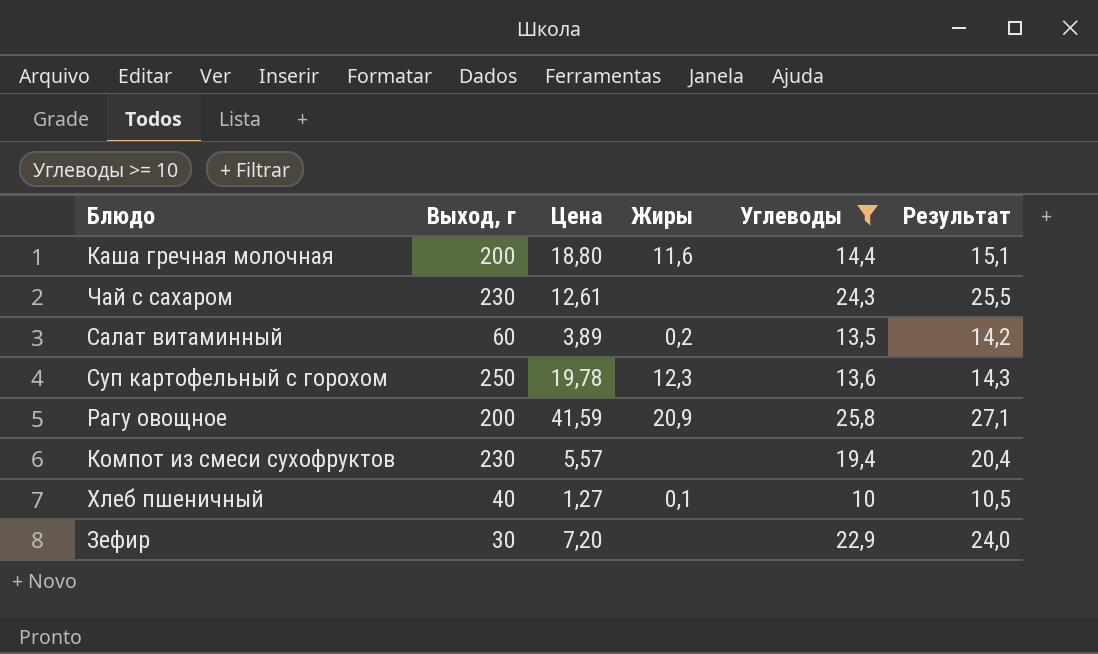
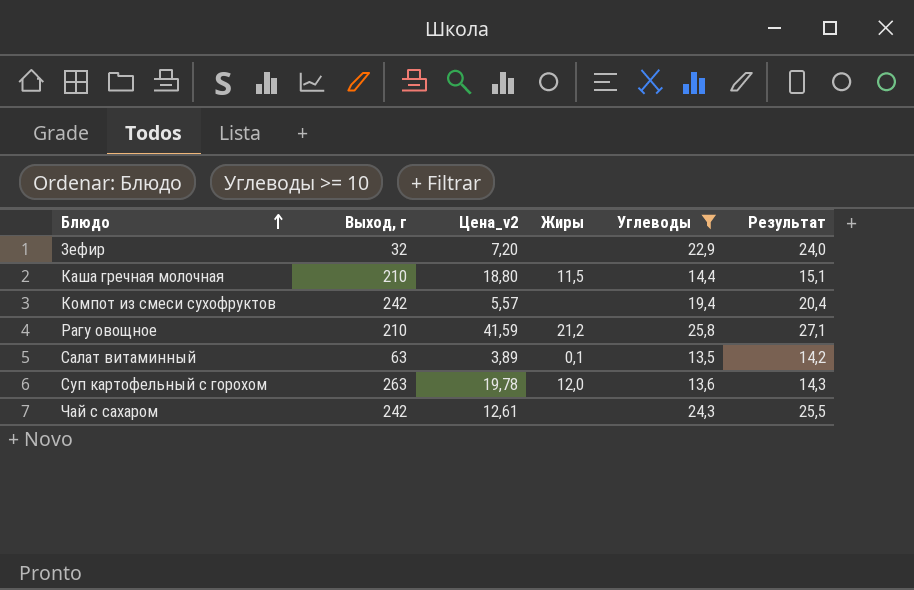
row order: none -> Блюдо ascending
column name: Цена -> Цена_v2
row Хлеб пшеничный: 40 | 1,27 | 0,1 | 10 | 10,5 -> none
Зефир | Выход, г: 30 -> 32
Каша гречная молочная | Выход, г: 200 -> 210
Каша гречная молочная | Жиры: 11,6 -> 11,5
Компот из смеси сухофруктов | Выход, г: 230 -> 242
Рагу овощное | Выход, г: 200 -> 210
Рагу овощное | Жиры: 20,9 -> 21,2
Салат витаминный | Выход, г: 60 -> 63
Салат витаминный | Жиры: 0,2 -> 0,1
Суп картофельный с горохом | Выход, г: 250 -> 263
Суп картофельный с горохом | Жиры: 12,3 -> 12,0
Чай с сахаром | Выход, г: 230 -> 242

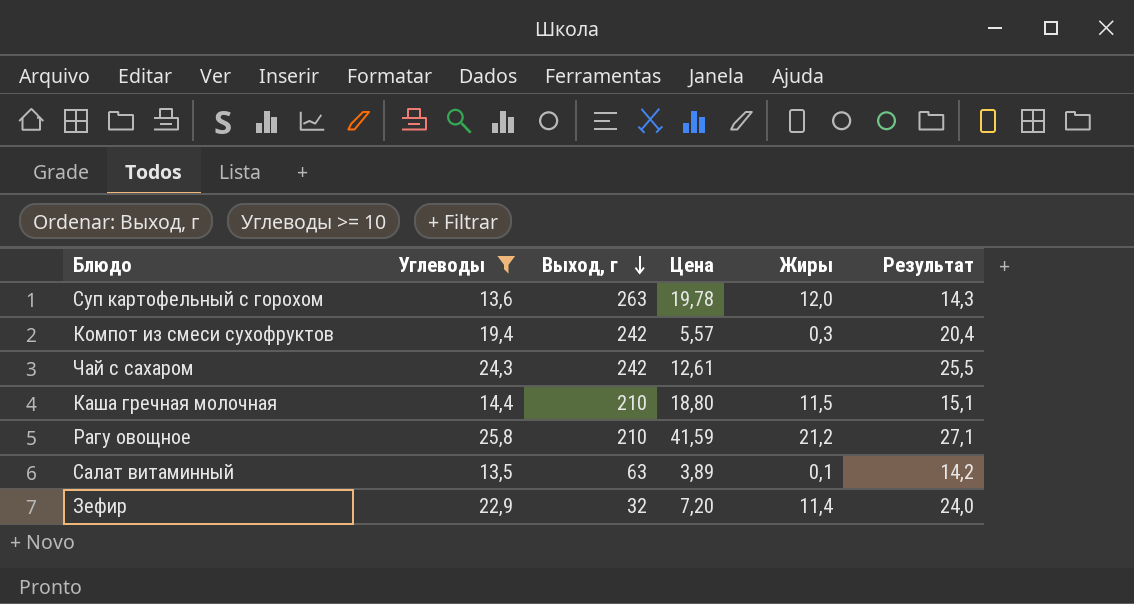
row order: Блюдо ascending -> Выход, г descending
column Углеводы | position: 5 -> 2
column name: Цена_v2 -> Цена
Компот из смеси сухофруктов | Жиры: none -> 0,3
Зефир | Жиры: none -> 11,4

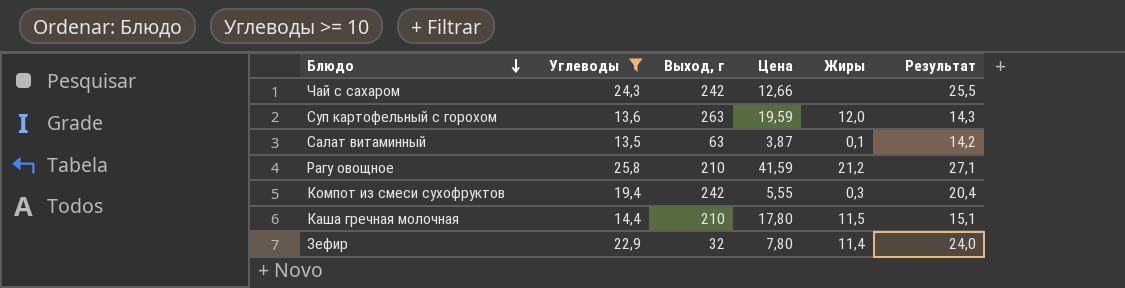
row order: Выход, г descending -> Блюдо descending
Чай с сахаром | Цена: 12,61 -> 12,66
Суп картофельный с горохом | Цена: 19,78 -> 19,59
Салат витаминный | Цена: 3,89 -> 3,87
Компот из смеси сухофруктов | Цена: 5,57 -> 5,55
Каша гречная молочная | Цена: 18,80 -> 17,80
Зефир | Цена: 7,20 -> 7,80

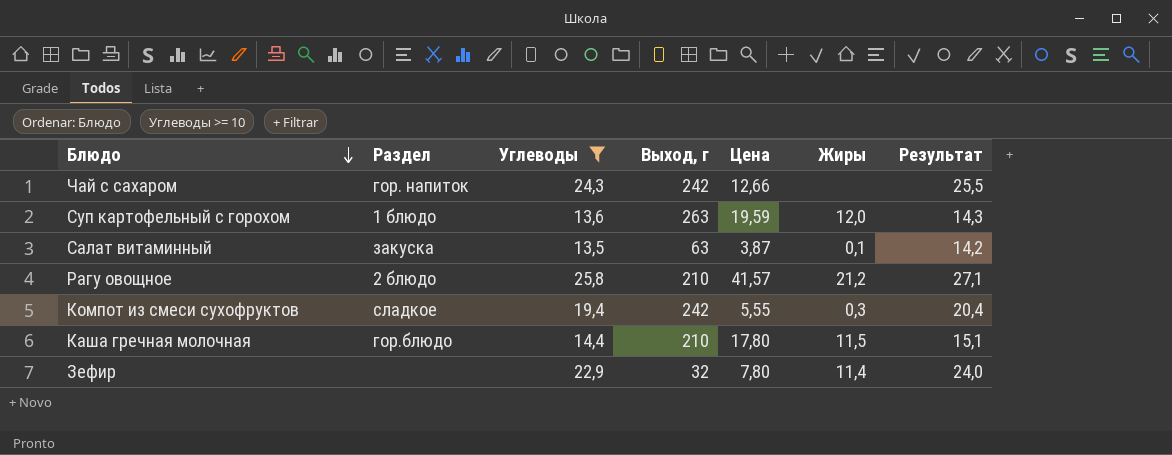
column Раздел | position: none -> 2
Рагу овощное | Цена: 41,59 -> 41,57

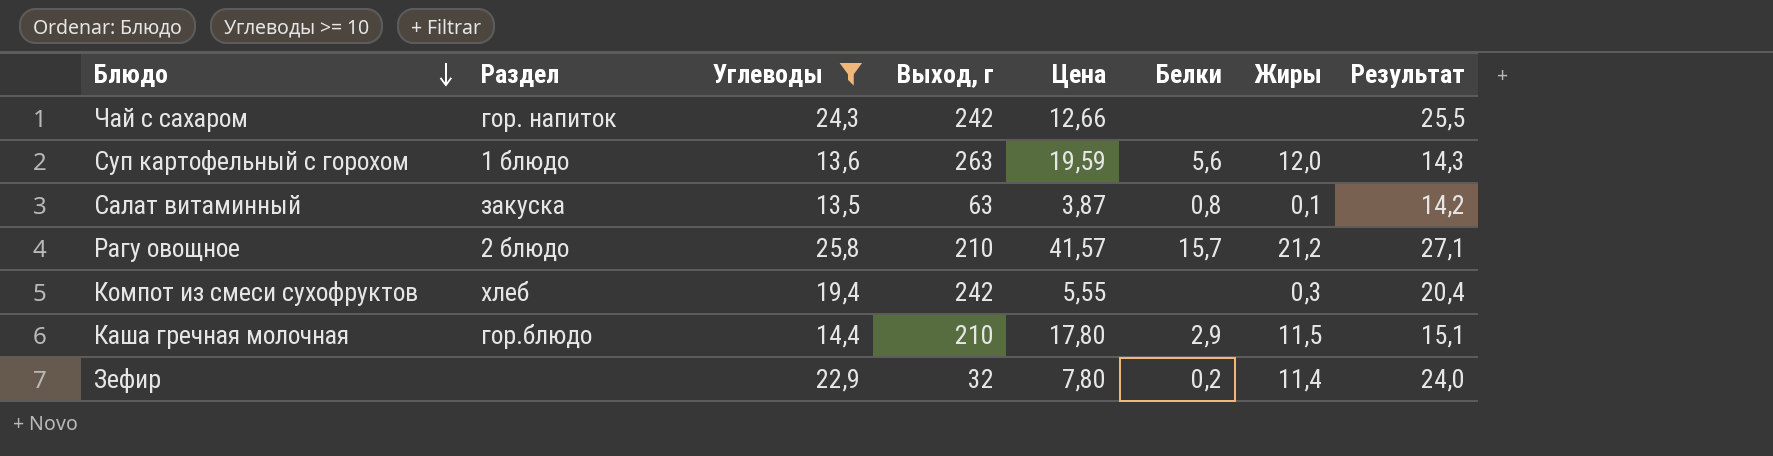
column Белки | position: none -> 6
Компот из смеси сухофруктов | Раздел: сладкое -> хлеб

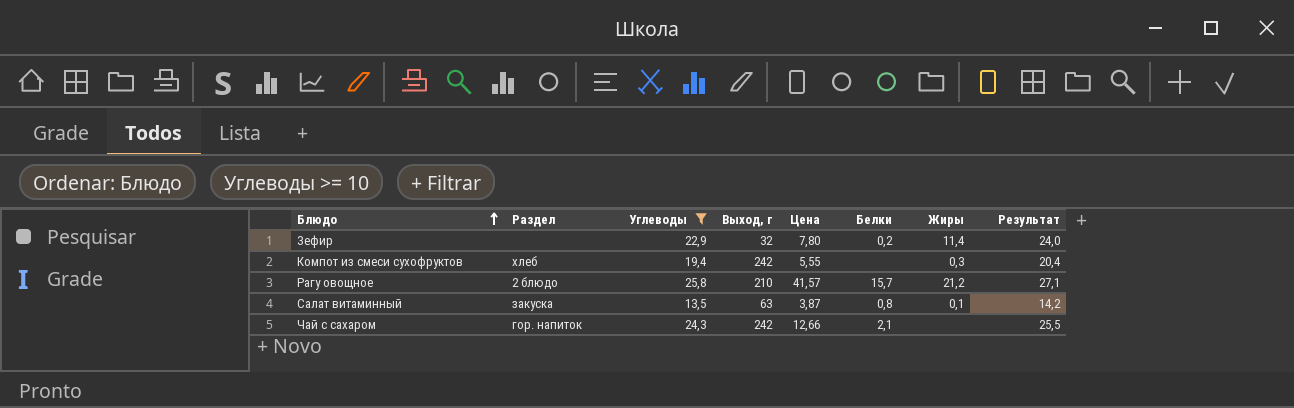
row order: Блюдо descending -> Блюдо ascending
row Суп картофельный с горохом: 1 блюдо | 13,6 | 263 | 19,59 | 5,6 | 12,0 | 14,3 -> none
row Каша гречная молочная: гор.блюдо | 14,4 | 210 | 17,80 | 2,9 | 11,5 | 15,1 -> none
Чай с сахаром | Белки: none -> 2,1

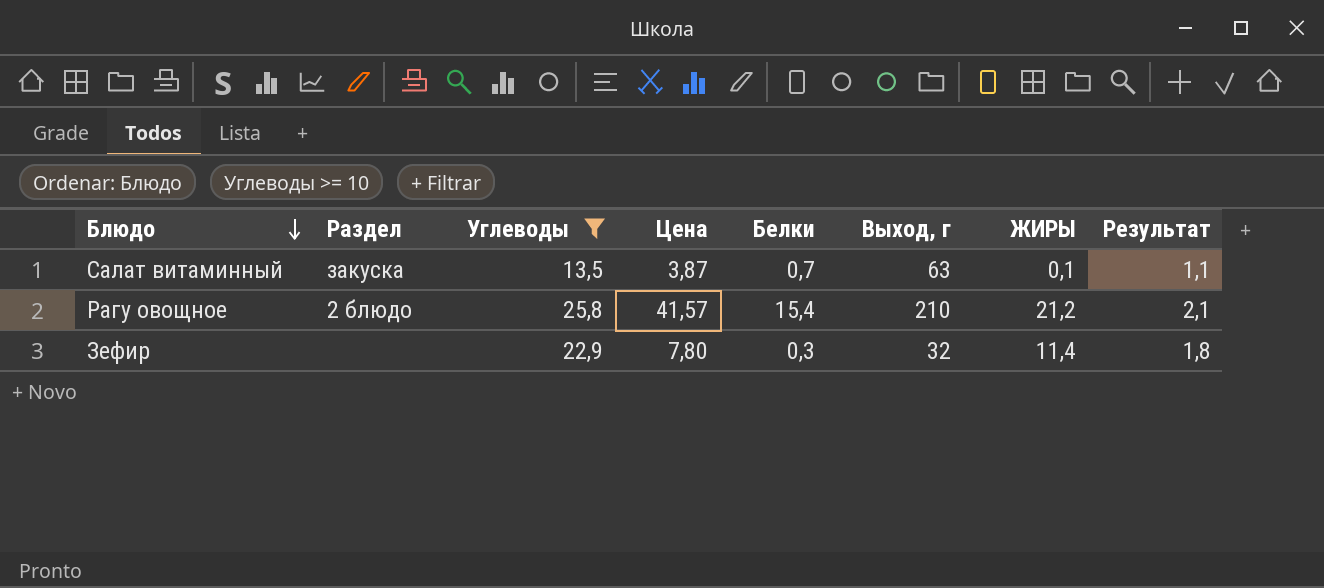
row order: Блюдо ascending -> Блюдо descending
column Выход, г | position: 4 -> 6
column name: Жиры -> ЖИРЫ
column Результат | formula: [Углеводы] * 1,05 -> [Углеводы] * 0,08
row Компот из смеси сухофруктов: хлеб | 19,4 | 242 | 5,55 | none | 0,3 | 20,4 -> none
row Чай с сахаром: гор. напиток | 24,3 | 242 | 12,66 | 2,1 | none | 25,5 -> none
Салат витаминный | Белки: 0,8 -> 0,7
Рагу овощное | Белки: 15,7 -> 15,4
Зефир | Белки: 0,2 -> 0,3

